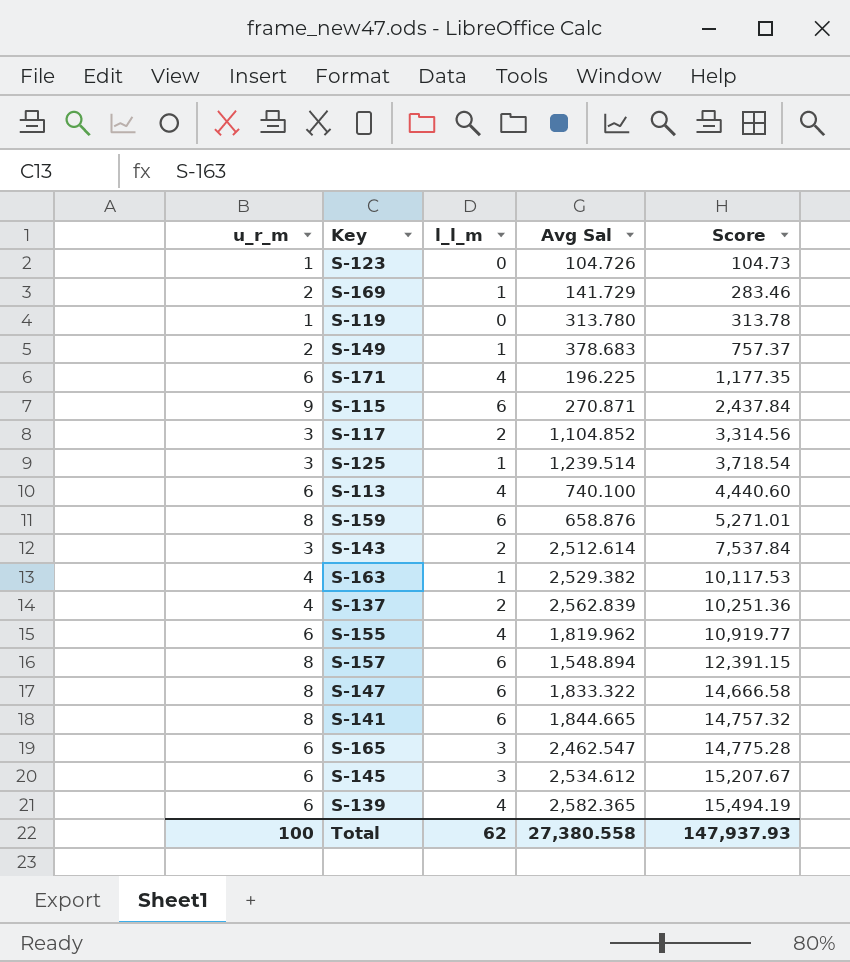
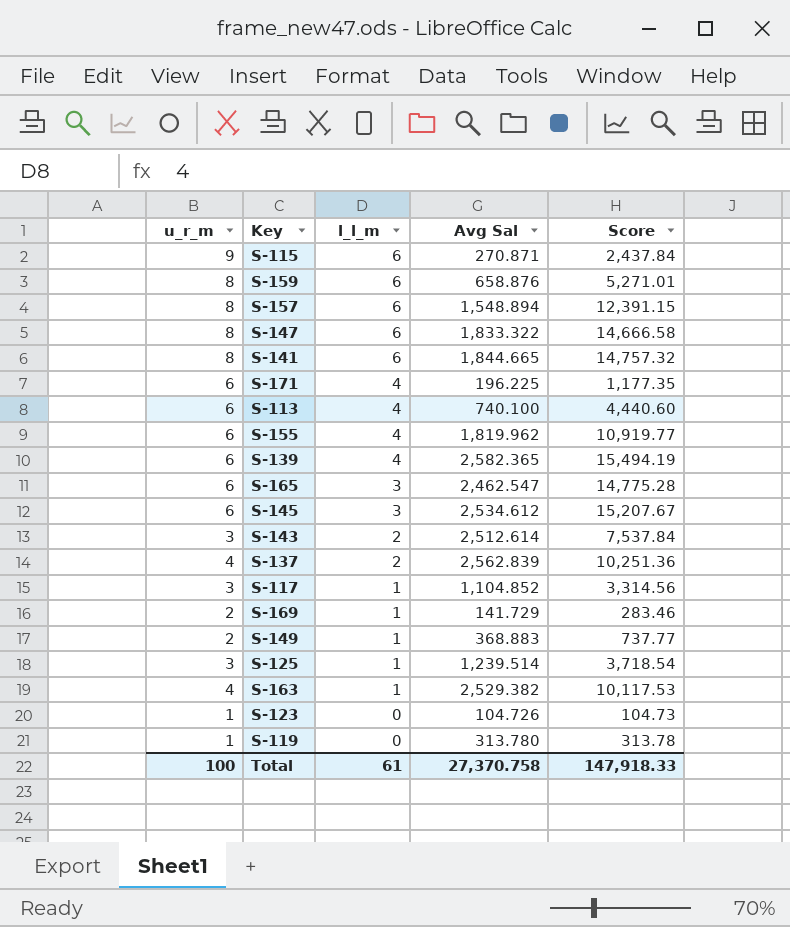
row order: Score ascending -> l_l_m descending
S-117 | l_l_m: 2 -> 1
S-149 | Avg Sal: 378.683 -> 368.883
S-149 | Score: 757.37 -> 737.77
Total | l_l_m: 62 -> 61
Total | Avg Sal: 27,380.558 -> 27,370.758
Total | Score: 147,937.93 -> 147,918.33

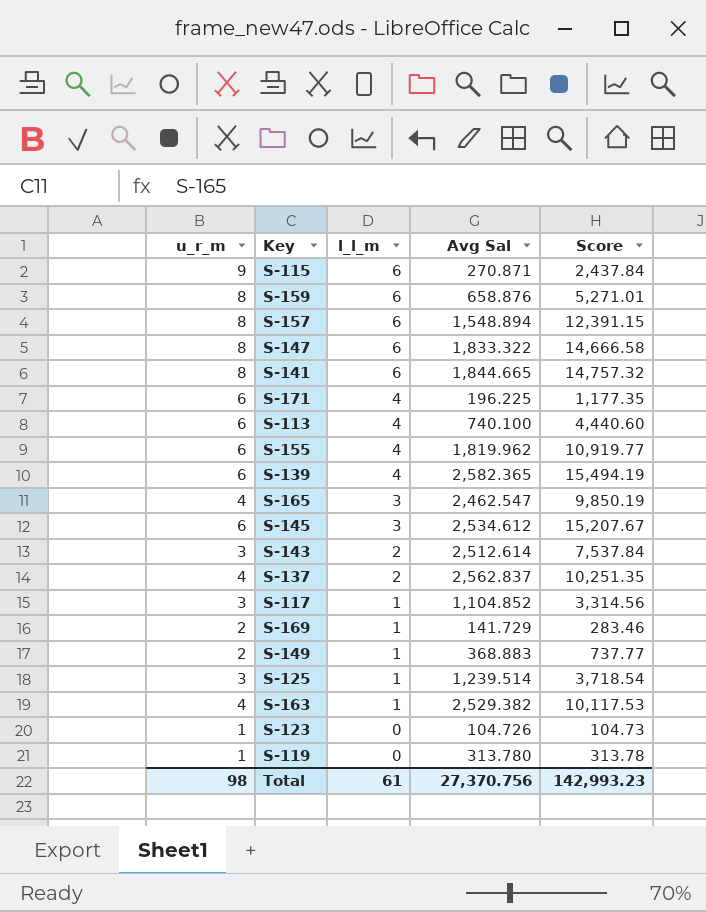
S-165 | u_r_m: 6 -> 4
S-165 | Score: 14,775.28 -> 9,850.19
S-137 | Avg Sal: 2,562.839 -> 2,562.837
S-137 | Score: 10,251.36 -> 10,251.35
Total | u_r_m: 100 -> 98
Total | Avg Sal: 27,370.758 -> 27,370.756
Total | Score: 147,918.33 -> 142,993.23

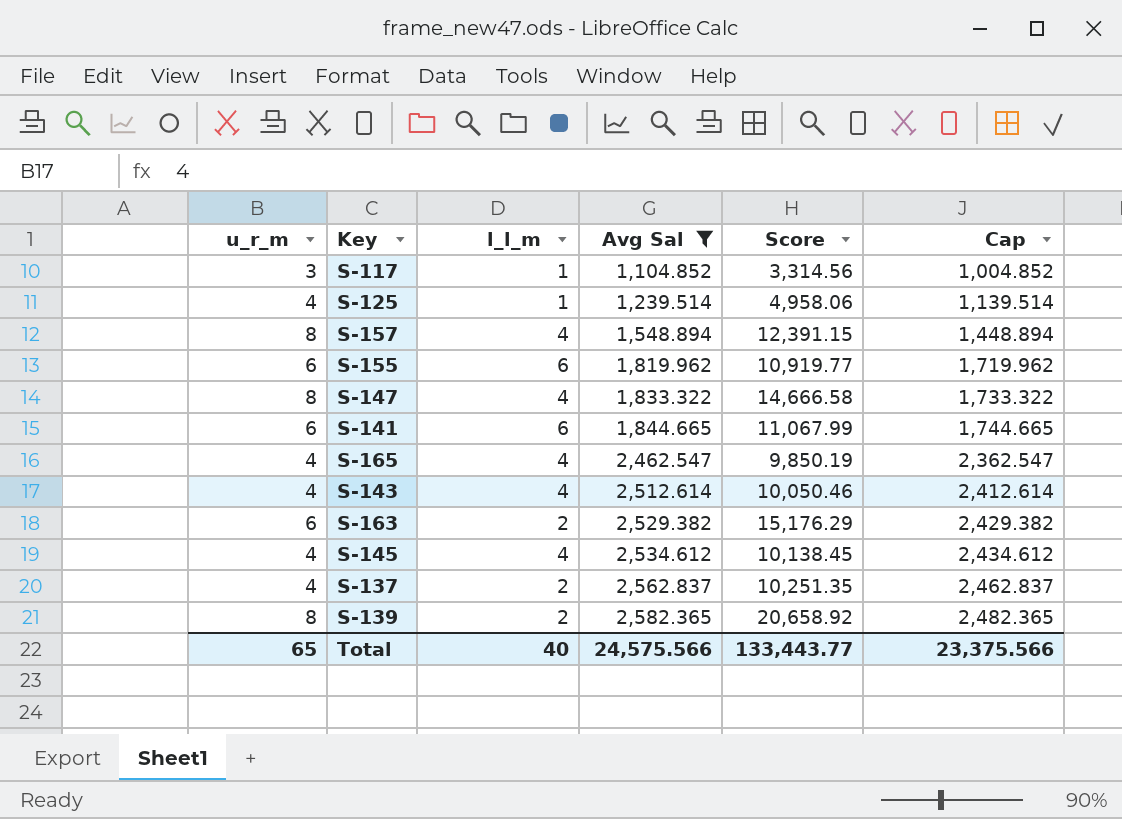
filter: none -> Avg Sal >= 1,104.852
row order: l_l_m descending -> Avg Sal ascending
column Cap | formula: none -> [Avg Sal] - 100
S-125 | u_r_m: 3 -> 4
S-125 | Score: 3,718.54 -> 4,958.06
S-157 | l_l_m: 6 -> 4
S-155 | l_l_m: 4 -> 6
S-147 | l_l_m: 6 -> 4
S-141 | u_r_m: 8 -> 6
S-141 | Score: 14,757.32 -> 11,067.99
S-165 | l_l_m: 3 -> 4
S-143 | u_r_m: 3 -> 4
S-143 | l_l_m: 2 -> 4
S-143 | Score: 7,537.84 -> 10,050.46
S-163 | u_r_m: 4 -> 6
S-163 | l_l_m: 1 -> 2
S-163 | Score: 10,117.53 -> 15,176.29
S-145 | u_r_m: 6 -> 4
S-145 | l_l_m: 3 -> 4
S-145 | Score: 15,207.67 -> 10,138.45
S-139 | u_r_m: 6 -> 8
S-139 | l_l_m: 4 -> 2
S-139 | Score: 15,494.19 -> 20,658.92
Total | u_r_m: 98 -> 65
Total | l_l_m: 61 -> 40
Total | Avg Sal: 27,370.756 -> 24,575.566
Total | Score: 142,993.23 -> 133,443.77

